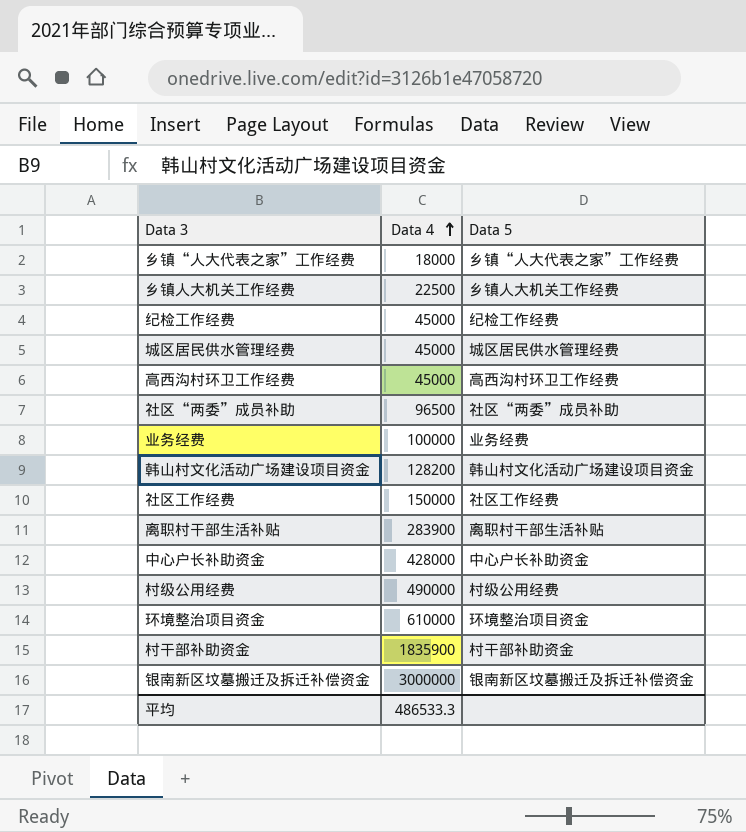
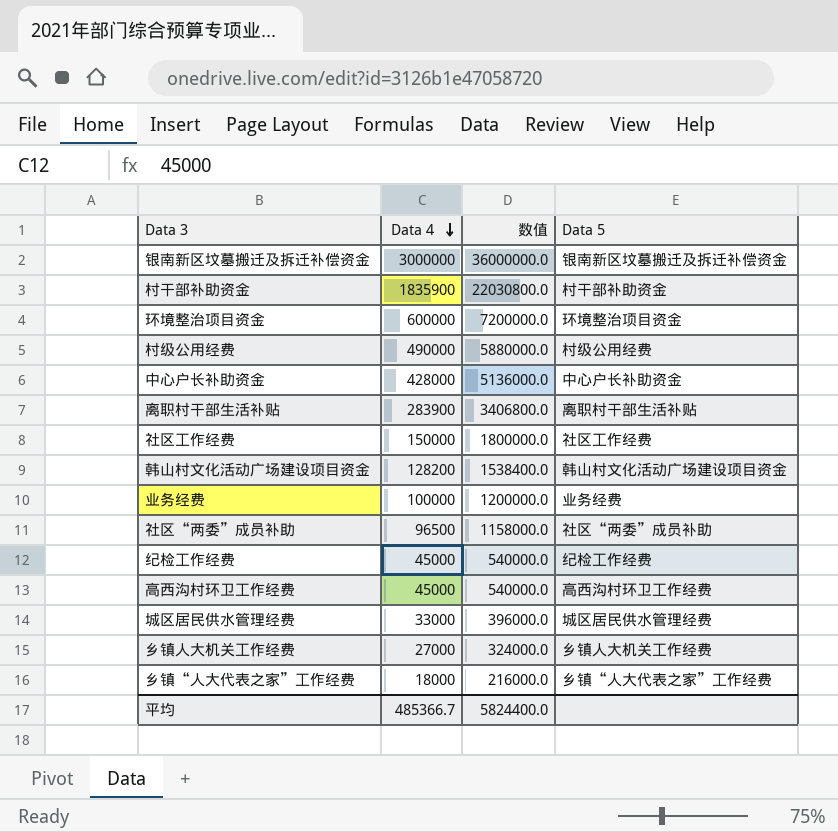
row order: Data 4 ascending -> Data 4 descending
column 数值 | formula: none -> [Data 4] * 12
环境整治项目资金 | Data 4: 610000 -> 600000
城区居民供水管理经费 | Data 4: 45000 -> 33000
乡镇人大机关工作经费 | Data 4: 22500 -> 27000
平均 | Data 4: 486533.3 -> 485366.7

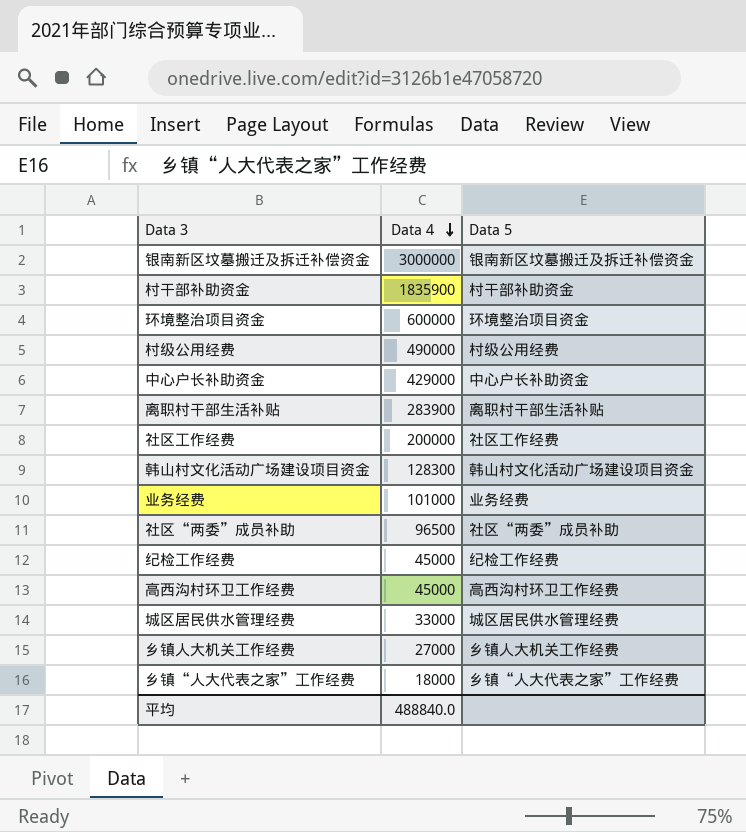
column 数值 | formula: [Data 4] * 12 -> none
中心户长补助资金 | Data 4: 428000 -> 429000
社区工作经费 | Data 4: 150000 -> 200000
韩山村文化活动广场建设项目资金 | Data 4: 128200 -> 128300
业务经费 | Data 4: 100000 -> 101000
平均 | Data 4: 485366.7 -> 488840.0

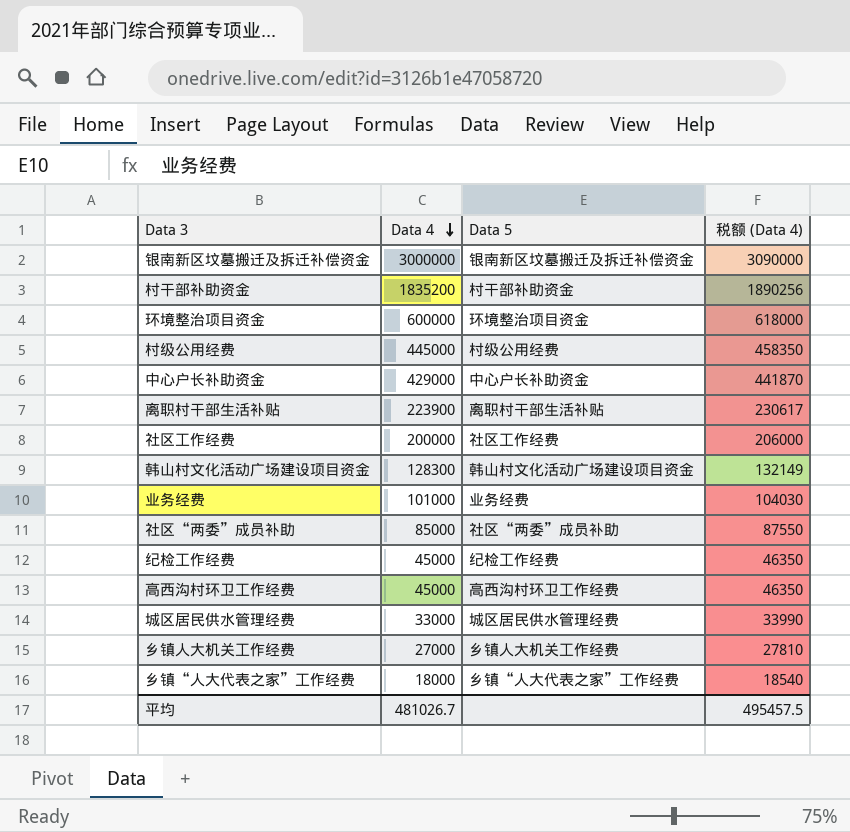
column 税额 (Data 4) | formula: none -> [Data 4] * 1.03
村干部补助资金 | Data 4: 1835900 -> 1835200
村级公用经费 | Data 4: 490000 -> 445000
离职村干部生活补贴 | Data 4: 283900 -> 223900
社区“两委”成员补助 | Data 4: 96500 -> 85000
平均 | Data 4: 488840.0 -> 481026.7

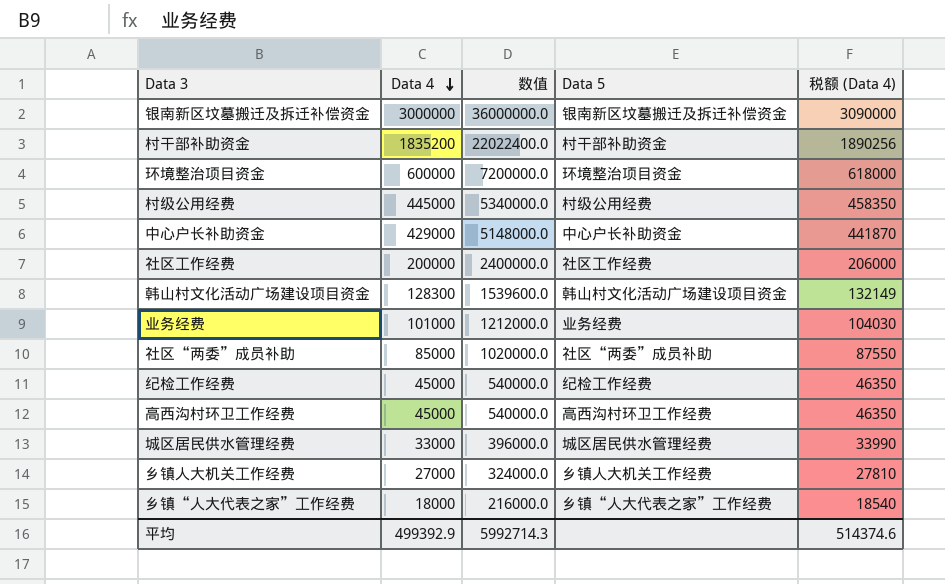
column 数值 | formula: none -> [Data 4] * 12
row 离职村干部生活补贴: 223900 | 离职村干部生活补贴 | 230617 -> none
平均 | Data 4: 481026.7 -> 499392.9
平均 | 税额 (Data 4): 495457.5 -> 514374.6

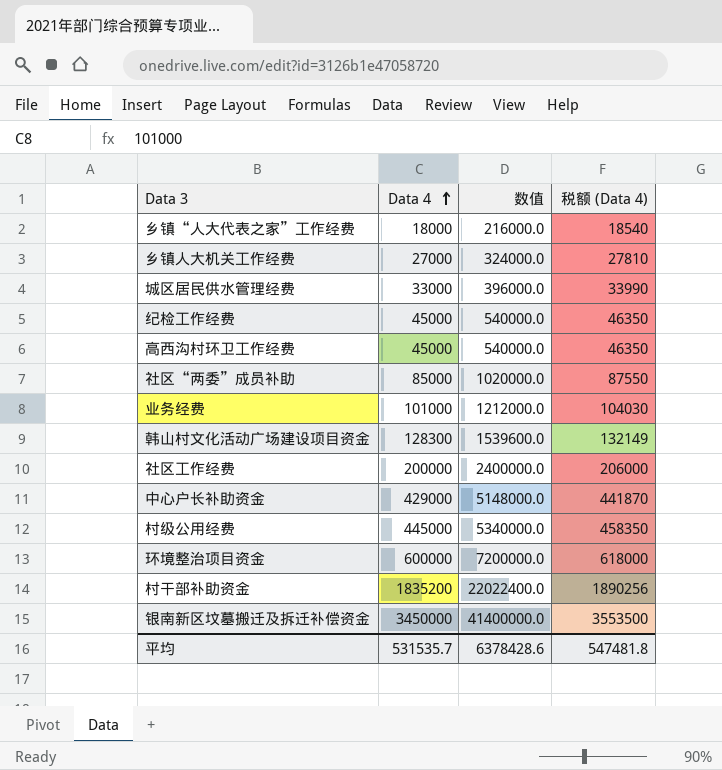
row order: Data 4 descending -> Data 4 ascending
column Data 5 | position: 4 -> none
银南新区坟墓搬迁及拆迁补偿资金 | Data 4: 3000000 -> 3450000
银南新区坟墓搬迁及拆迁补偿资金 | 数值: 36000000.0 -> 41400000.0
银南新区坟墓搬迁及拆迁补偿资金 | 税额 (Data 4): 3090000 -> 3553500
平均 | Data 4: 499392.9 -> 531535.7
平均 | 数值: 5992714.3 -> 6378428.6
平均 | 税额 (Data 4): 514374.6 -> 547481.8

